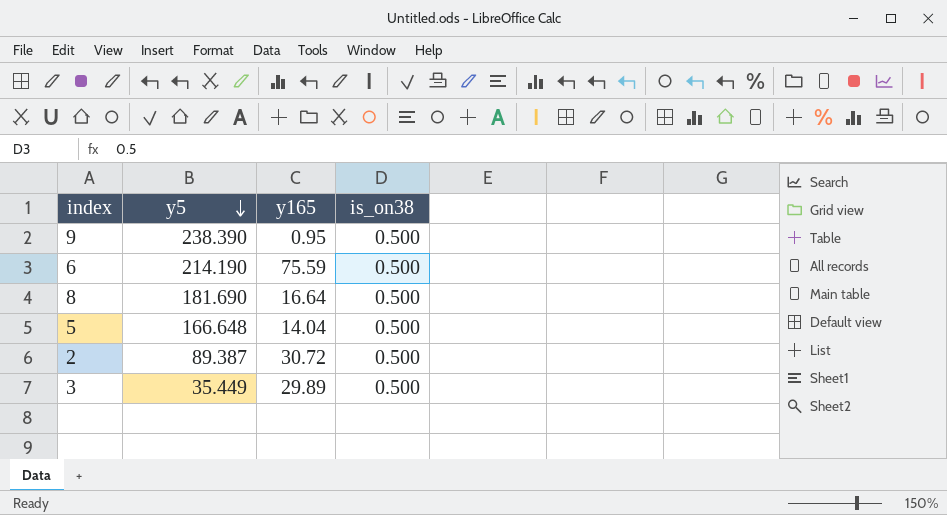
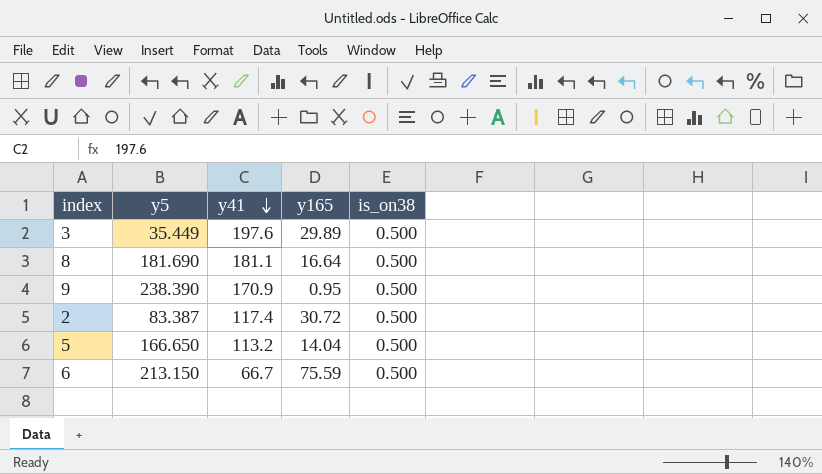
row order: y5 descending -> y41 descending
column y41 | position: none -> 3
2 | y5: 89.387 -> 83.387
5 | y5: 166.648 -> 166.650
6 | y5: 214.190 -> 213.150

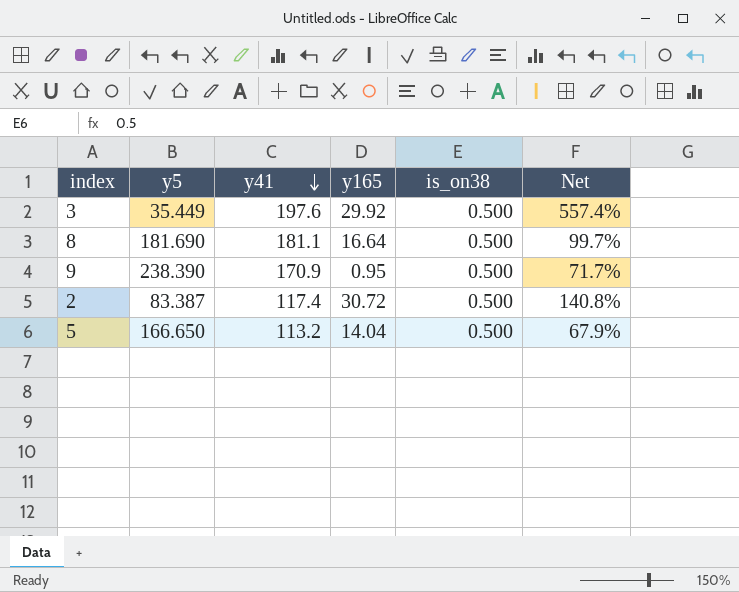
column Net | formula: none -> [y41] / [y5]
row 6: 213.150 | 66.7 | 75.59 | 0.500 -> none
3 | y165: 29.89 -> 29.92

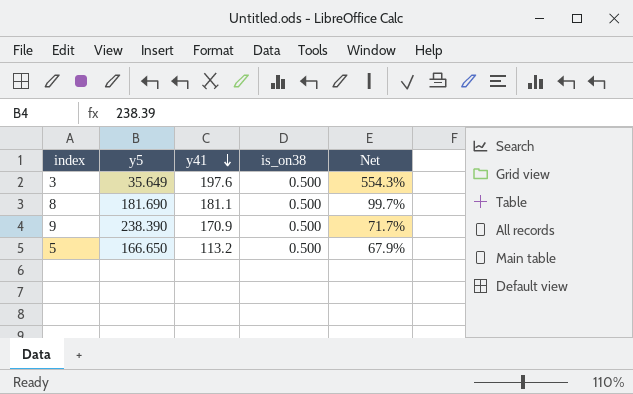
column y165 | position: 4 -> none
row 2: 83.387 | 117.4 | 30.72 | 0.500 | 140.8% -> none
3 | y5: 35.449 -> 35.649
3 | Net: 557.4% -> 554.3%

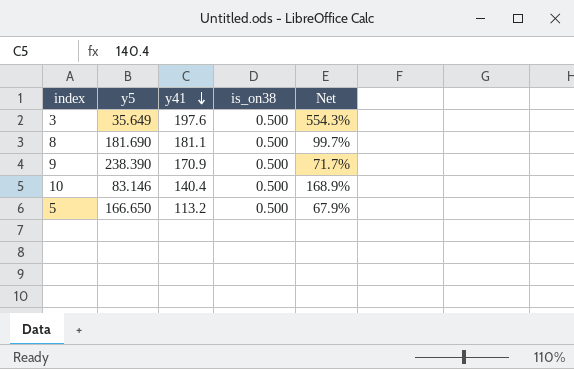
row 10: none -> 83.146 | 140.4 | 0.500 | 168.9%

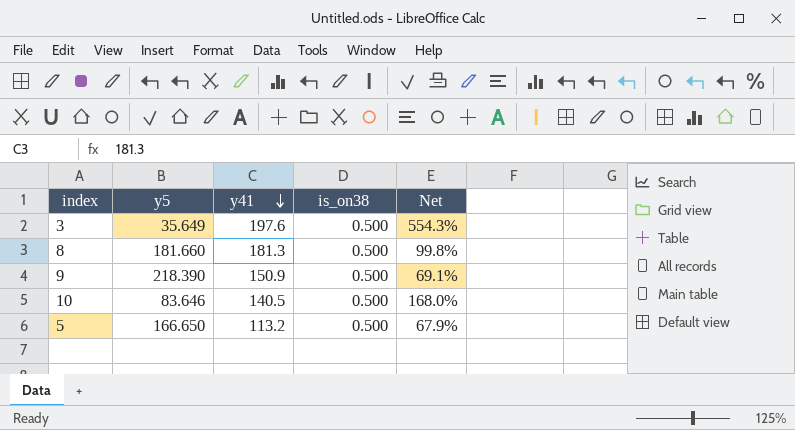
8 | y5: 181.690 -> 181.660
8 | y41: 181.1 -> 181.3
8 | Net: 99.7% -> 99.8%
9 | y5: 238.390 -> 218.390
9 | y41: 170.9 -> 150.9
9 | Net: 71.7% -> 69.1%
10 | y5: 83.146 -> 83.646
10 | y41: 140.4 -> 140.5
10 | Net: 168.9% -> 168.0%

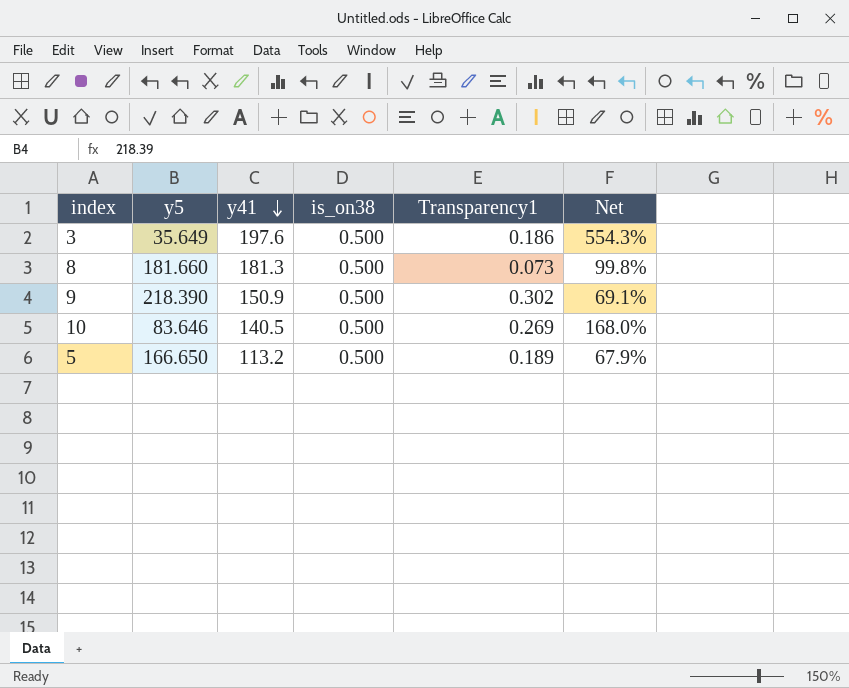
column Transparency1 | position: none -> 5

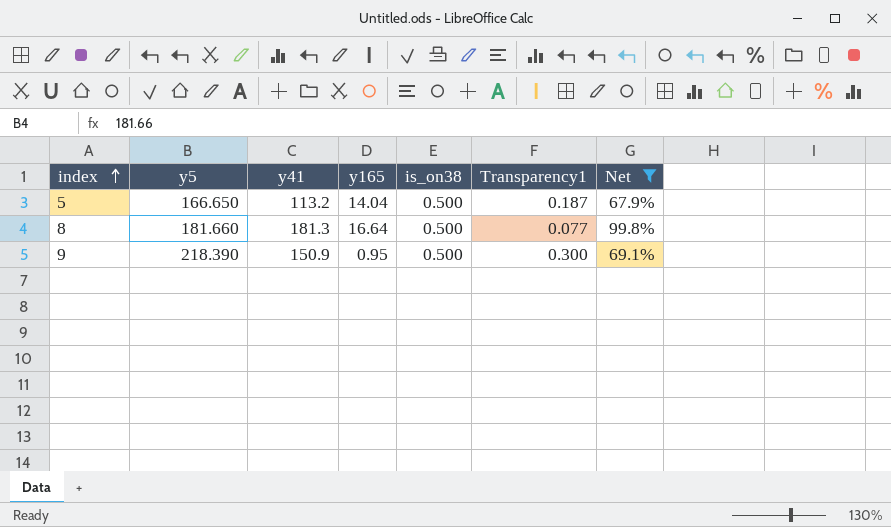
filter: none -> Net <= 99.8%
row order: y41 descending -> index ascending
column y165 | position: none -> 4
5 | Transparency1: 0.189 -> 0.187
8 | Transparency1: 0.073 -> 0.077
9 | Transparency1: 0.302 -> 0.300

